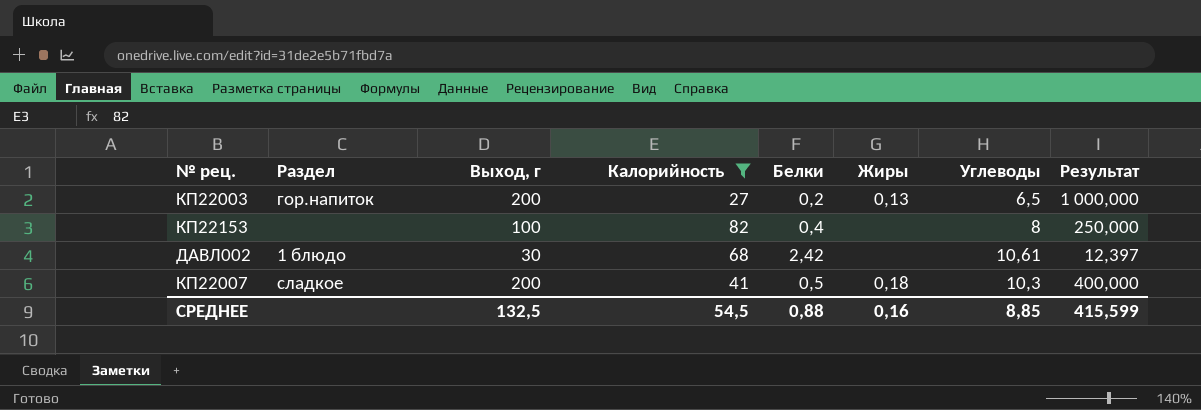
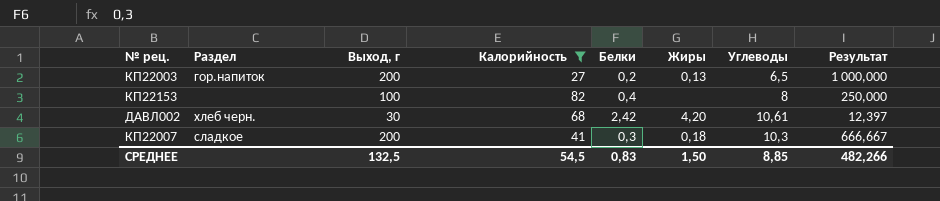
ДАВЛ002 | Раздел: 1 блюдо -> хлеб черн.
ДАВЛ002 | Жиры: none -> 4,20
КП22007 | Белки: 0,5 -> 0,3
КП22007 | Результат: 400,000 -> 666,667
СРЕДНЕЕ | Белки: 0,88 -> 0,83
СРЕДНЕЕ | Жиры: 0,16 -> 1,50
СРЕДНЕЕ | Результат: 415,599 -> 482,266

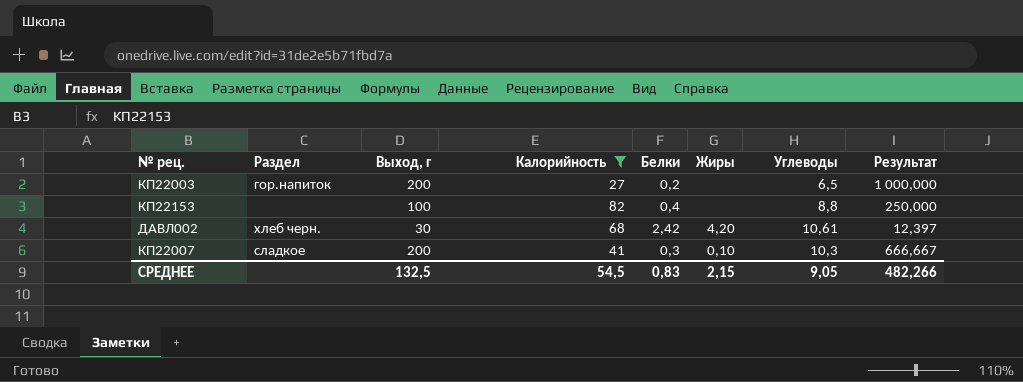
КП22003 | Жиры: 0,13 -> none
КП22153 | Углеводы: 8 -> 8,8
КП22007 | Жиры: 0,18 -> 0,10
СРЕДНЕЕ | Жиры: 1,50 -> 2,15
СРЕДНЕЕ | Углеводы: 8,85 -> 9,05

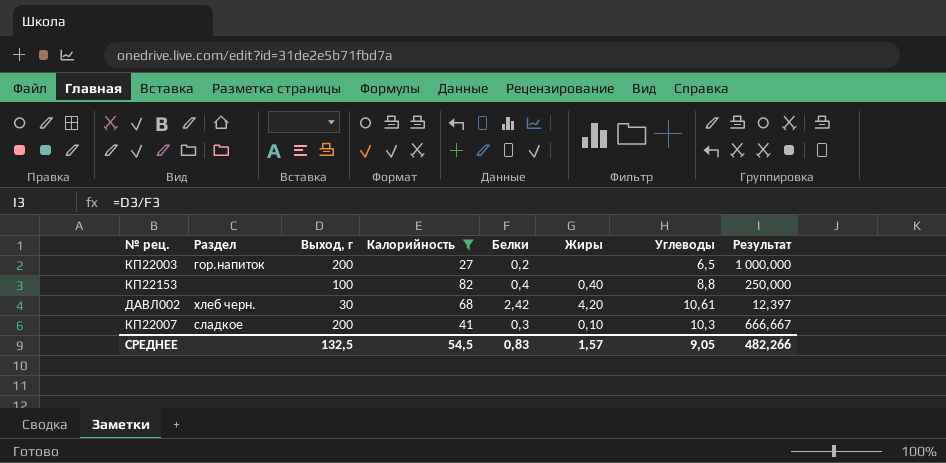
КП22153 | Жиры: none -> 0,40
СРЕДНЕЕ | Жиры: 2,15 -> 1,57

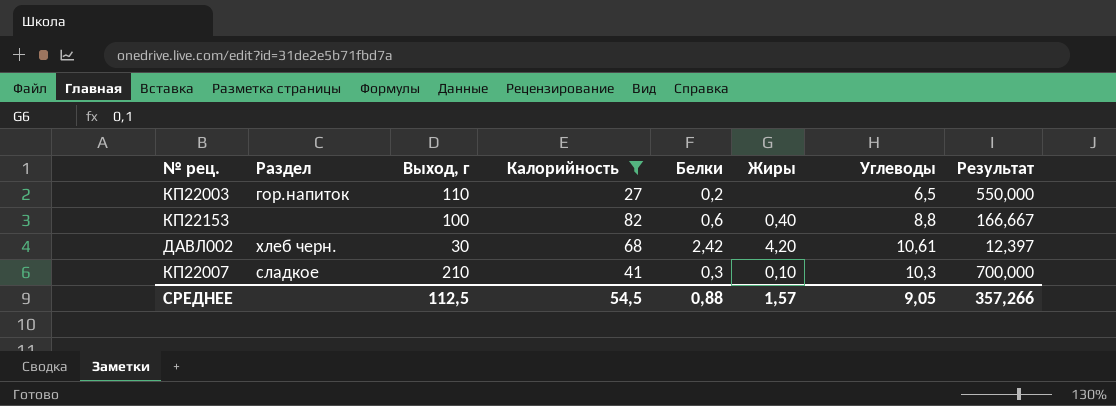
КП22003 | Выход, г: 200 -> 110
КП22003 | Результат: 1 000,000 -> 550,000
КП22153 | Белки: 0,4 -> 0,6
КП22153 | Результат: 250,000 -> 166,667
КП22007 | Выход, г: 200 -> 210
КП22007 | Результат: 666,667 -> 700,000
СРЕДНЕЕ | Выход, г: 132,5 -> 112,5
СРЕДНЕЕ | Белки: 0,83 -> 0,88
СРЕДНЕЕ | Результат: 482,266 -> 357,266

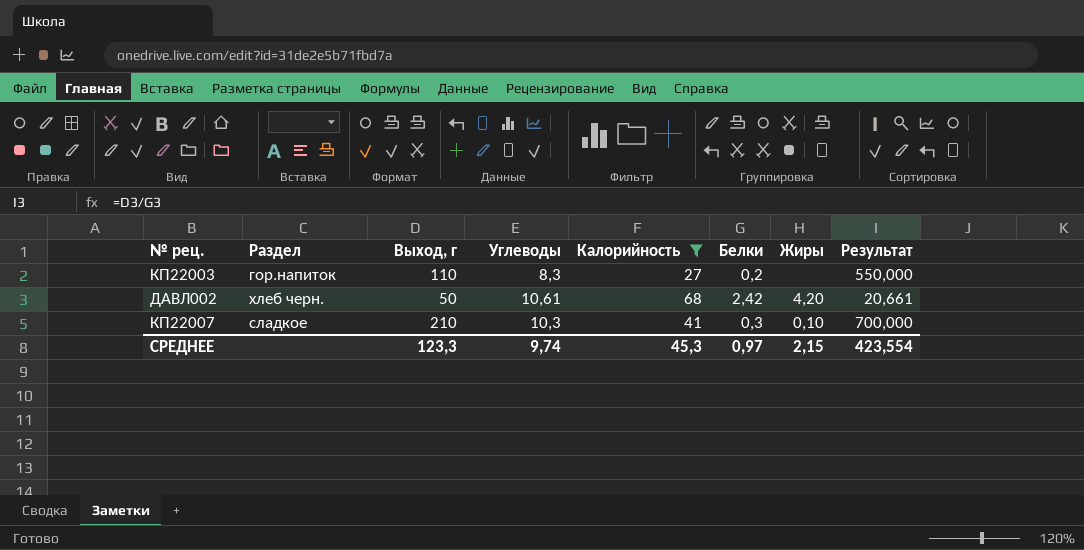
column Углеводы | position: 7 -> 4
row КП22153: none | 100 | 82 | 0,6 | 0,40 | 8,8 | 166,667 -> none
КП22003 | Углеводы: 6,5 -> 8,3
ДАВЛ002 | Выход, г: 30 -> 50
ДАВЛ002 | Результат: 12,397 -> 20,661
СРЕДНЕЕ | Выход, г: 112,5 -> 123,3
СРЕДНЕЕ | Углеводы: 9,05 -> 9,74
СРЕДНЕЕ | Калорийность: 54,5 -> 45,3
СРЕДНЕЕ | Белки: 0,88 -> 0,97
СРЕДНЕЕ | Жиры: 1,57 -> 2,15
СРЕДНЕЕ | Результат: 357,266 -> 423,554

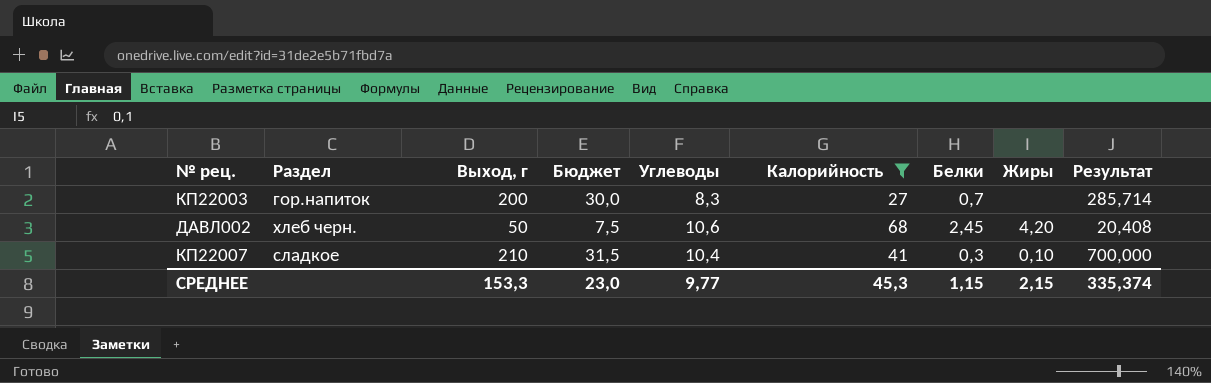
column Бюджет | formula: none -> [Выход, г] * 0,15
КП22003 | Выход, г: 110 -> 200
КП22003 | Белки: 0,2 -> 0,7
КП22003 | Результат: 550,000 -> 285,714
ДАВЛ002 | Углеводы: 10,61 -> 10,6
ДАВЛ002 | Белки: 2,42 -> 2,45
ДАВЛ002 | Результат: 20,661 -> 20,408
КП22007 | Углеводы: 10,3 -> 10,4
СРЕДНЕЕ | Выход, г: 123,3 -> 153,3
СРЕДНЕЕ | Углеводы: 9,74 -> 9,77
СРЕДНЕЕ | Белки: 0,97 -> 1,15
СРЕДНЕЕ | Результат: 423,554 -> 335,374

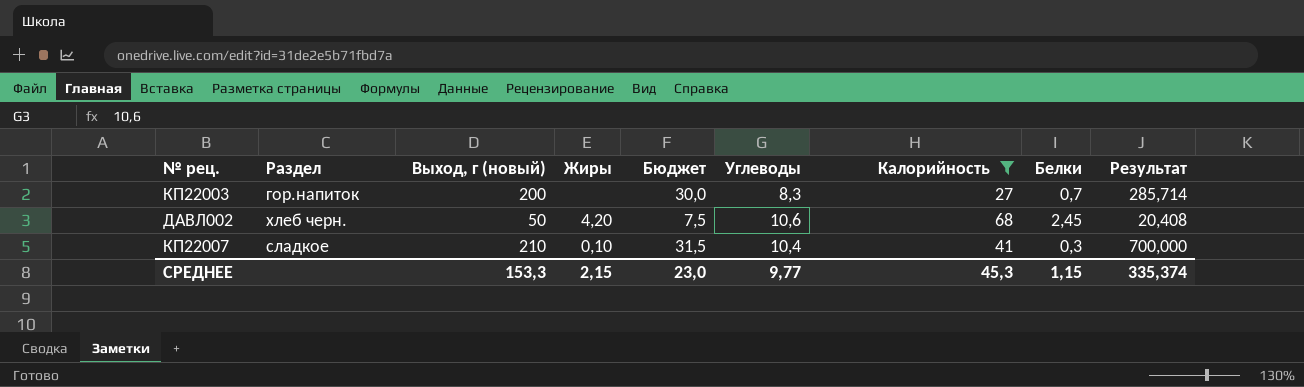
column name: Выход, г -> Выход, г (новый)
column Жиры | position: 8 -> 4

